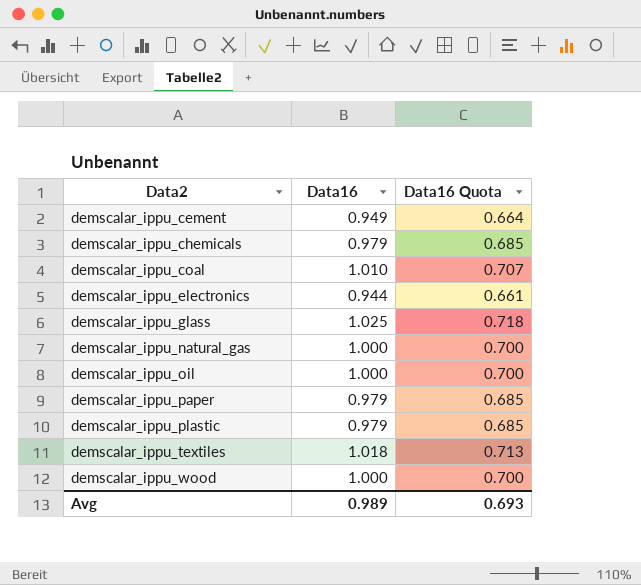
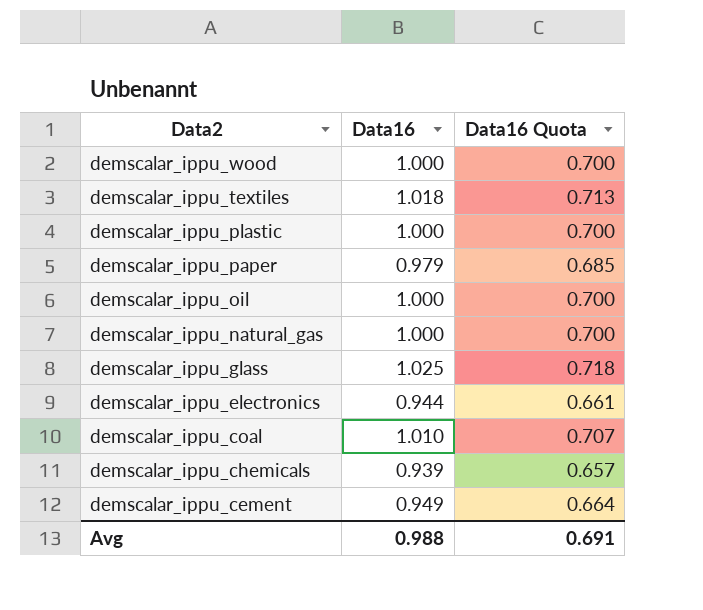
row order: Data2 ascending -> Data2 descending
demscalar_ippu_plastic | Data16: 0.979 -> 1.000
demscalar_ippu_plastic | Data16 Quota: 0.685 -> 0.700
demscalar_ippu_chemicals | Data16: 0.979 -> 0.939
demscalar_ippu_chemicals | Data16 Quota: 0.685 -> 0.657
Avg | Data16: 0.989 -> 0.988
Avg | Data16 Quota: 0.693 -> 0.691

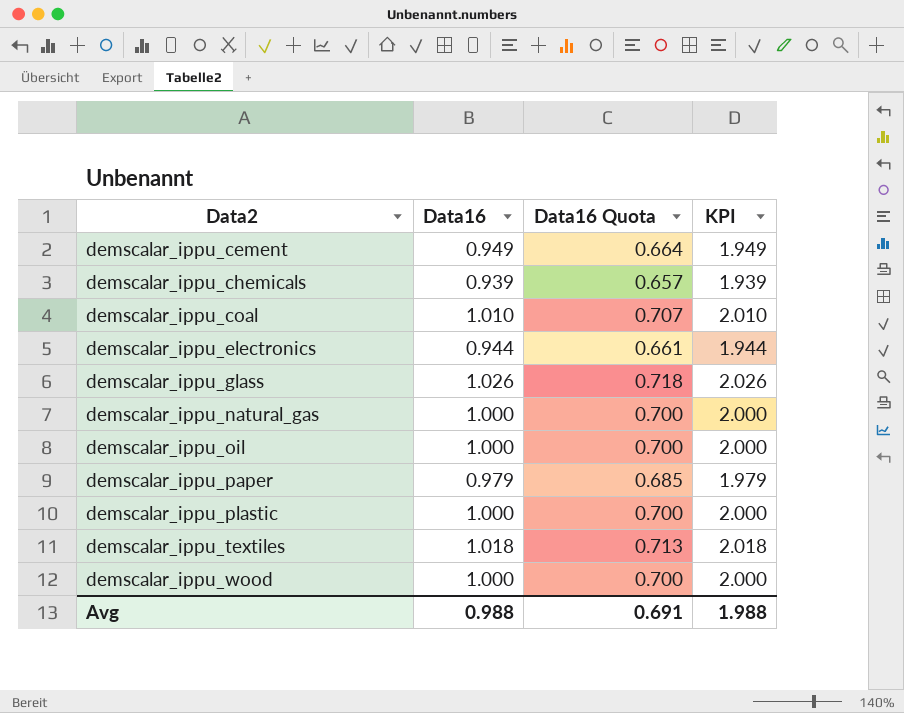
row order: Data2 descending -> Data2 ascending
column KPI | formula: none -> [Data16] + 1
demscalar_ippu_glass | Data16: 1.025 -> 1.026

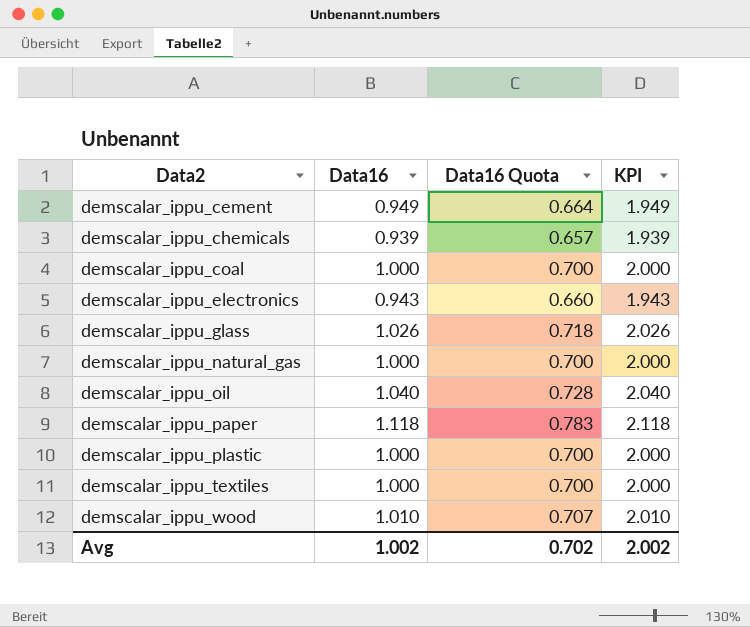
demscalar_ippu_coal | Data16: 1.010 -> 1.000
demscalar_ippu_coal | Data16 Quota: 0.707 -> 0.700
demscalar_ippu_coal | KPI: 2.010 -> 2.000
demscalar_ippu_electronics | Data16: 0.944 -> 0.943
demscalar_ippu_electronics | Data16 Quota: 0.661 -> 0.660
demscalar_ippu_electronics | KPI: 1.944 -> 1.943
demscalar_ippu_oil | Data16: 1.000 -> 1.040
demscalar_ippu_oil | Data16 Quota: 0.700 -> 0.728
demscalar_ippu_oil | KPI: 2.000 -> 2.040
demscalar_ippu_paper | Data16: 0.979 -> 1.118
demscalar_ippu_paper | Data16 Quota: 0.685 -> 0.783
demscalar_ippu_paper | KPI: 1.979 -> 2.118
demscalar_ippu_textiles | Data16: 1.018 -> 1.000
demscalar_ippu_textiles | Data16 Quota: 0.713 -> 0.700
demscalar_ippu_textiles | KPI: 2.018 -> 2.000
demscalar_ippu_wood | Data16: 1.000 -> 1.010
demscalar_ippu_wood | Data16 Quota: 0.700 -> 0.707
demscalar_ippu_wood | KPI: 2.000 -> 2.010
Avg | Data16: 0.988 -> 1.002
Avg | Data16 Quota: 0.691 -> 0.702
Avg | KPI: 1.988 -> 2.002

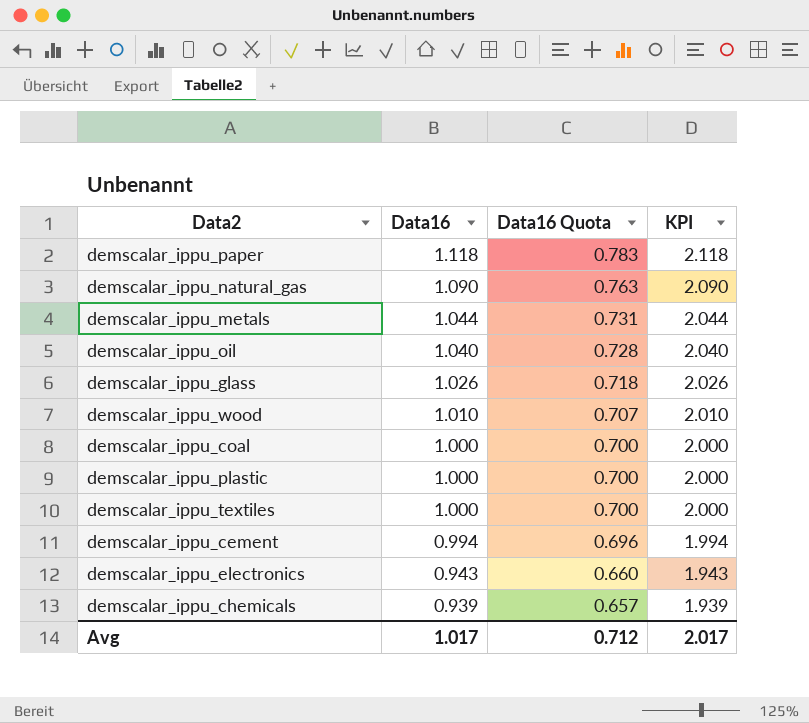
row order: Data2 ascending -> Data16 descending
demscalar_ippu_natural_gas | Data16: 1.000 -> 1.090
demscalar_ippu_natural_gas | Data16 Quota: 0.700 -> 0.763
demscalar_ippu_natural_gas | KPI: 2.000 -> 2.090
row demscalar_ippu_metals: none -> 1.044 | 0.731 | 2.044
demscalar_ippu_cement | Data16: 0.949 -> 0.994
demscalar_ippu_cement | Data16 Quota: 0.664 -> 0.696
demscalar_ippu_cement | KPI: 1.949 -> 1.994
Avg | Data16: 1.002 -> 1.017
Avg | Data16 Quota: 0.702 -> 0.712
Avg | KPI: 2.002 -> 2.017

